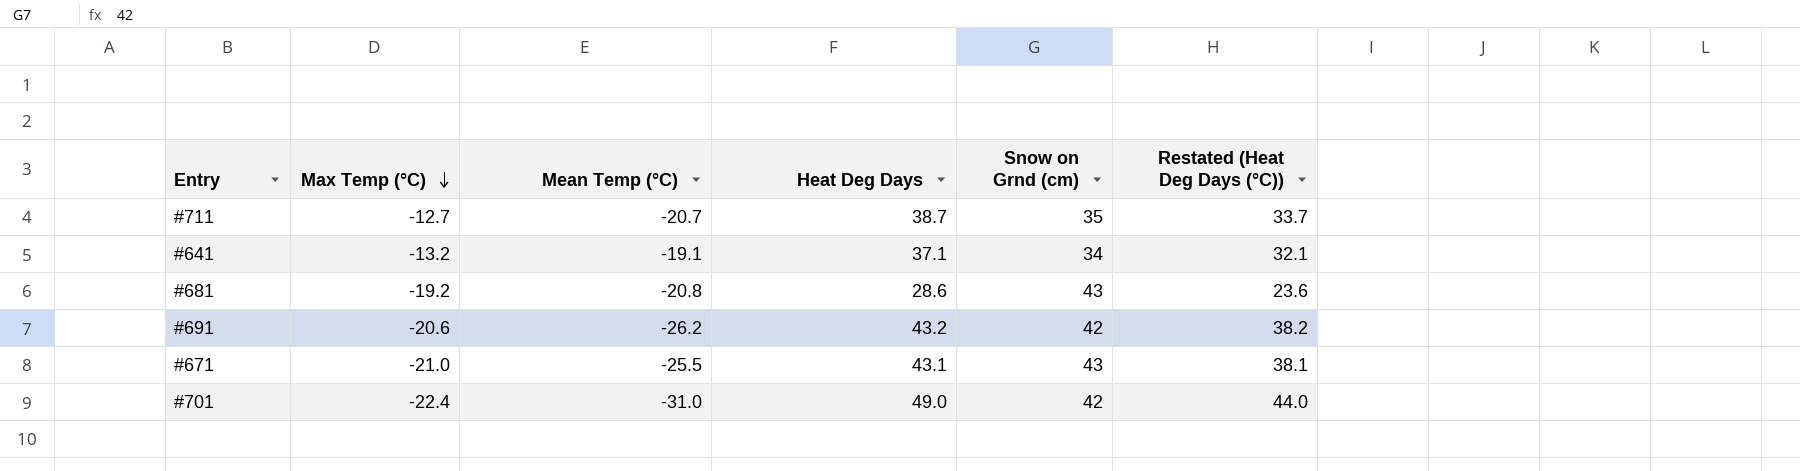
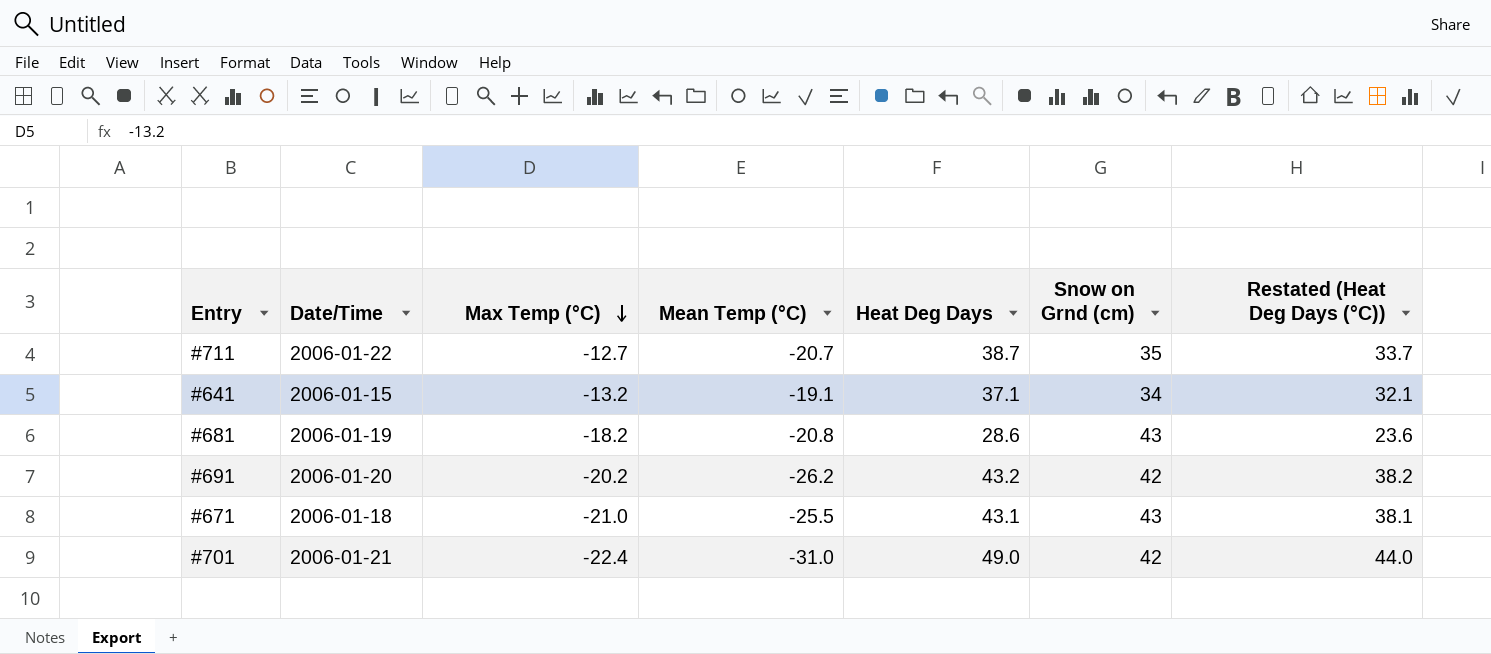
column Date/Time | position: none -> 2
#681 | Max Temp (°C): -19.2 -> -18.2
#691 | Max Temp (°C): -20.6 -> -20.2

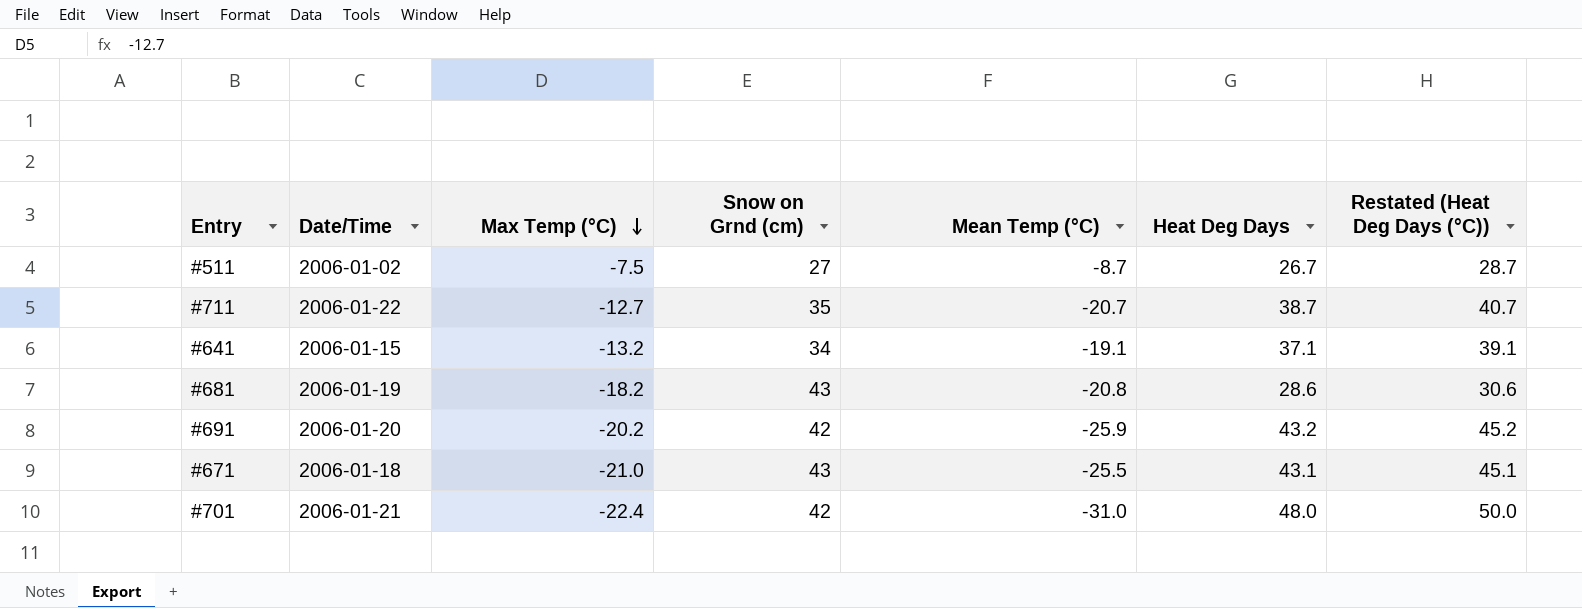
column Snow on Grnd (cm) | position: 6 -> 4
column Restated (Heat Deg Days (°C)) | formula: [Heat Deg Days] - 5 -> [Heat Deg Days] + 2
row #511: none -> 2006-01-02 | -7.5 | 27 | -8.7 | 26.7 | 28.7
#691 | Mean Temp (°C): -26.2 -> -25.9
#701 | Heat Deg Days: 49.0 -> 48.0

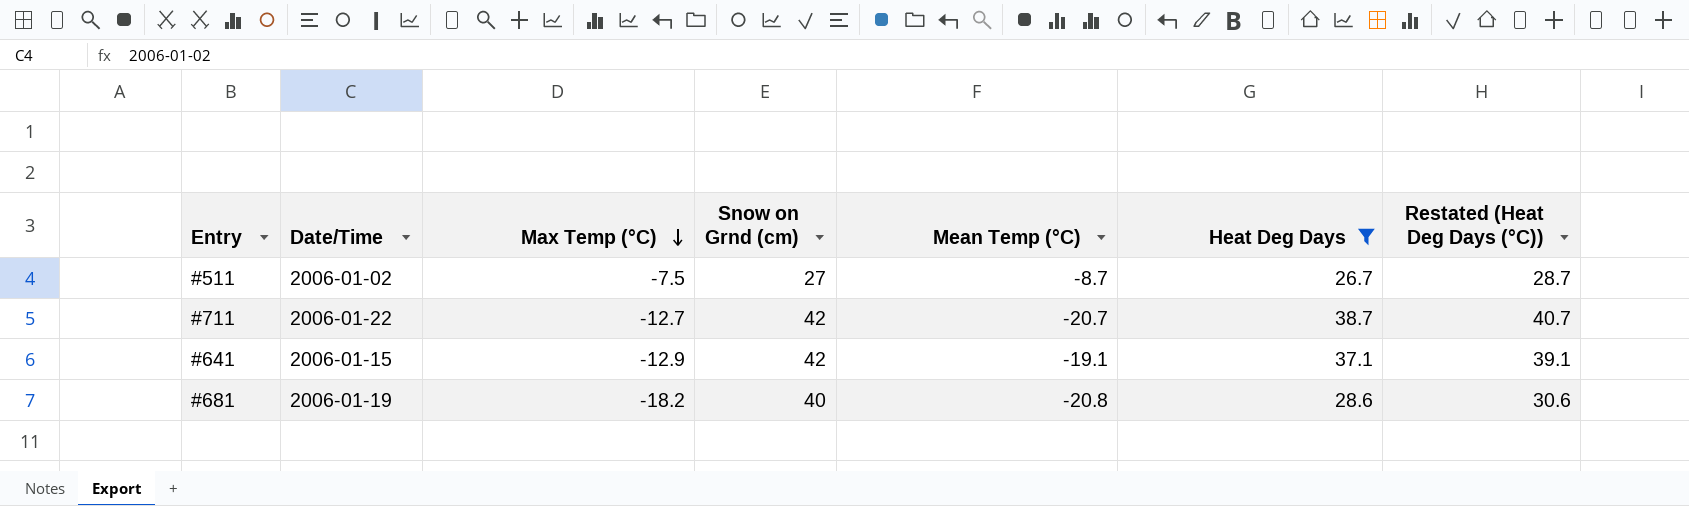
filter: none -> Heat Deg Days <= 38.7
#711 | Snow on Grnd (cm): 35 -> 42
#641 | Max Temp (°C): -13.2 -> -12.9
#641 | Snow on Grnd (cm): 34 -> 42
#681 | Snow on Grnd (cm): 43 -> 40

